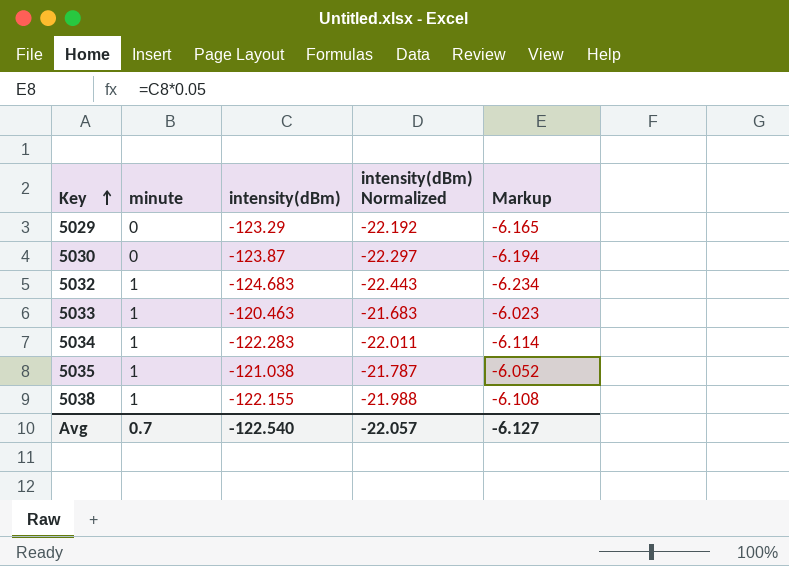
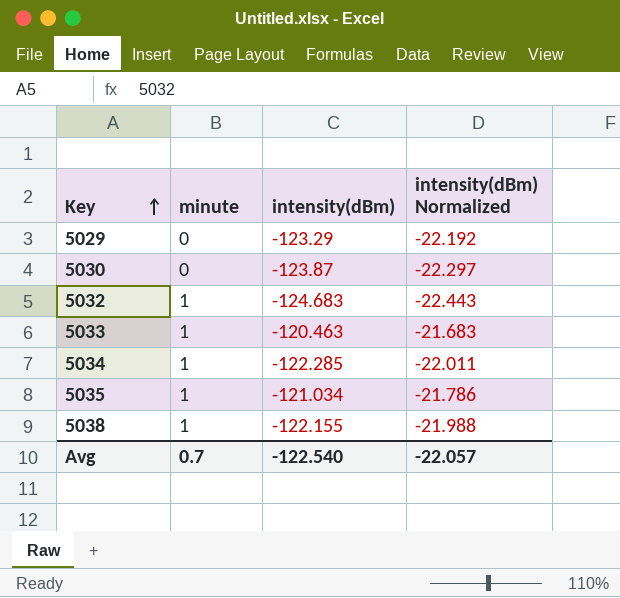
column Markup | formula: [intensity(dBm)] * 0.05 -> none
5034 | intensity(dBm): -122.283 -> -122.285
5035 | intensity(dBm): -121.038 -> -121.034
5035 | intensity(dBm) Normalized: -21.787 -> -21.786

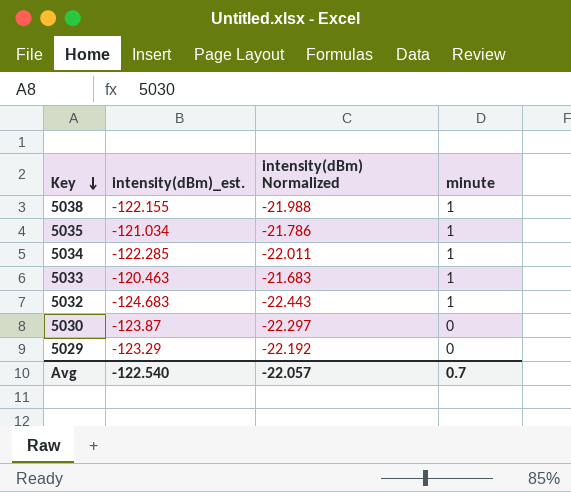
row order: Key ascending -> Key descending
column name: intensity(dBm) -> intensity(dBm)_est.
column minute | position: 2 -> 4

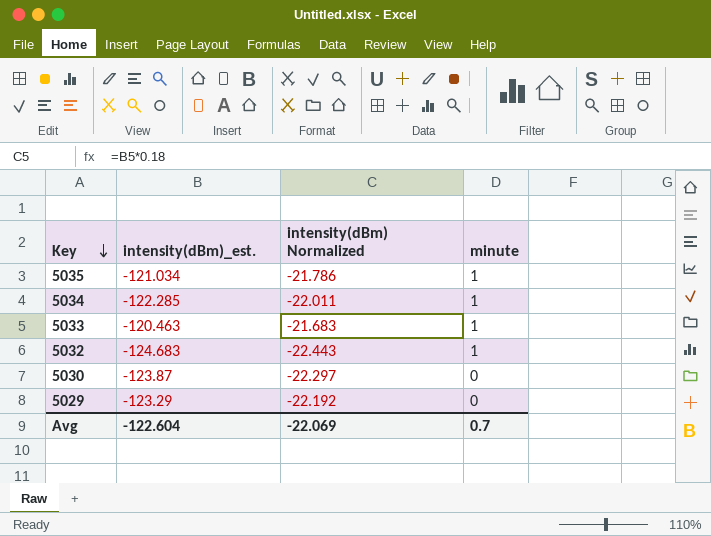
row 5038: -122.155 | -21.988 | 1 -> none
Avg | intensity(dBm)_est.: -122.540 -> -122.604
Avg | intensity(dBm) Normalized: -22.057 -> -22.069

